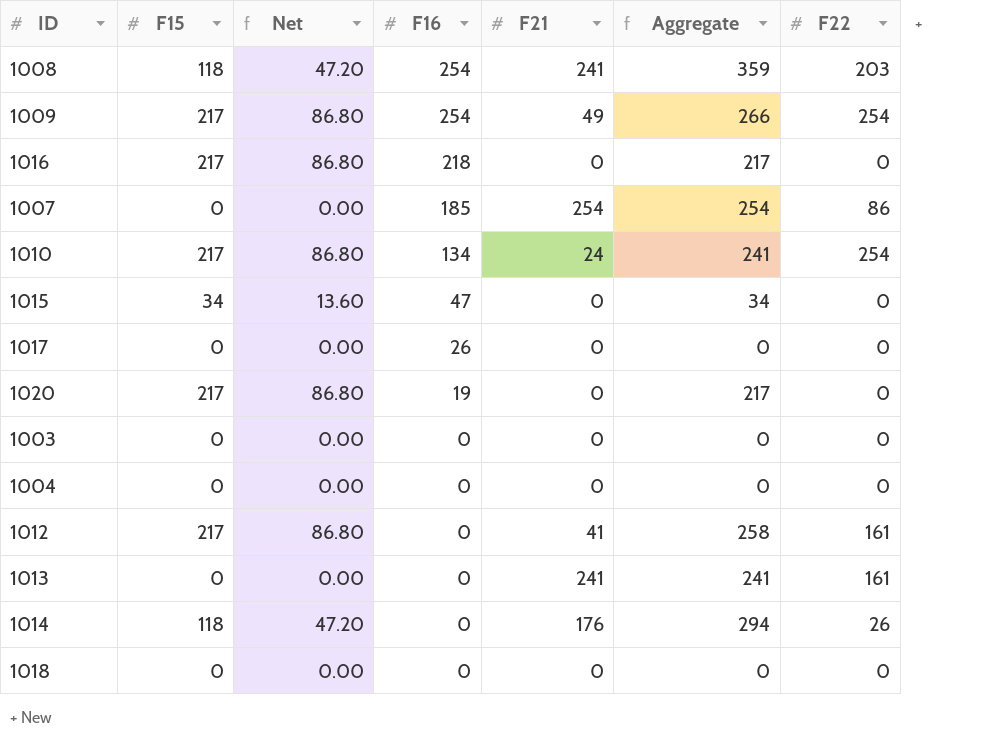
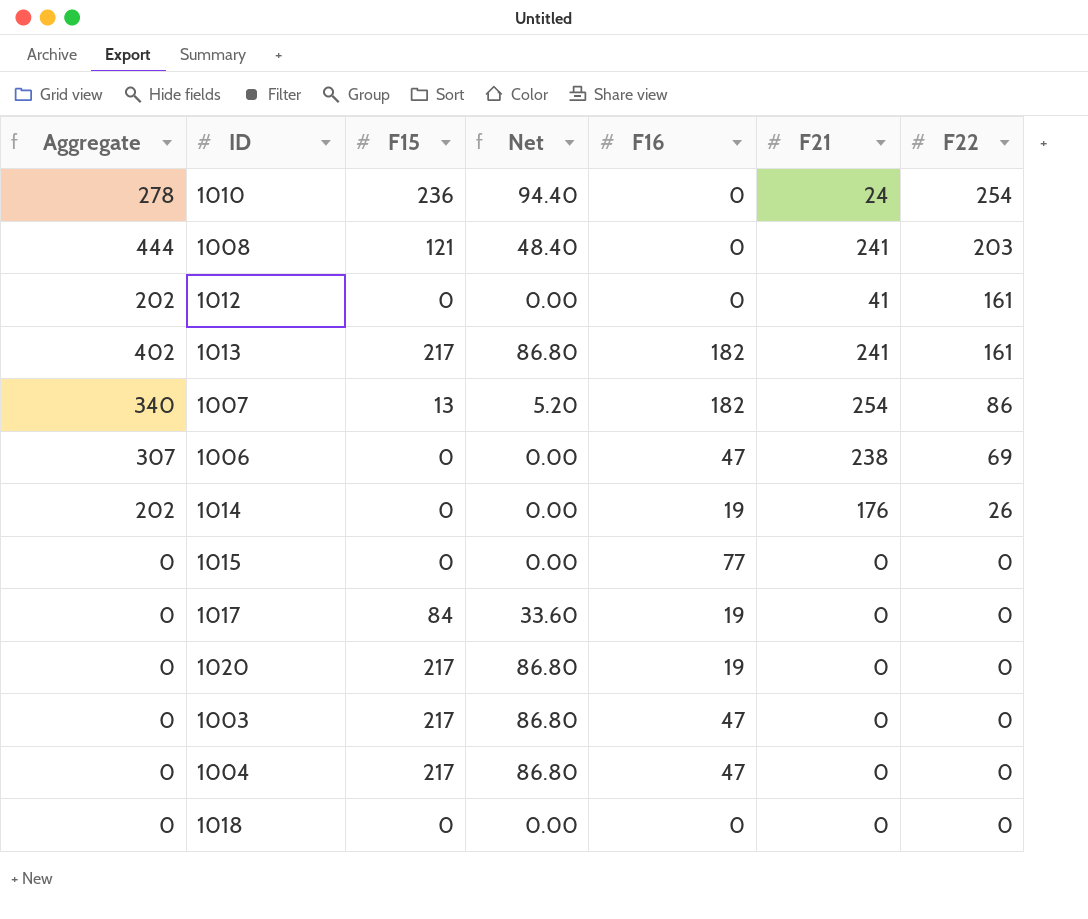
row order: F16 descending -> F22 descending
column Aggregate | formula: [F15] + [F21] -> [F21] + [F22]
column Aggregate | position: 6 -> 1
row 1009: 217 | 86.80 | 254 | 49 | 266 | 254 -> none
row 1016: 217 | 86.80 | 218 | 0 | 217 | 0 -> none
1010 | F15: 217 -> 236
1010 | Net: 86.80 -> 94.40
1010 | F16: 134 -> 0
1008 | F15: 118 -> 121
1008 | Net: 47.20 -> 48.40
1008 | F16: 254 -> 0
1012 | F15: 217 -> 0
1012 | Net: 86.80 -> 0.00
1013 | F15: 0 -> 217
1013 | Net: 0.00 -> 86.80
1013 | F16: 0 -> 182
1007 | F15: 0 -> 13
1007 | Net: 0.00 -> 5.20
1007 | F16: 185 -> 182
row 1006: none -> 307 | 0 | 0.00 | 47 | 238 | 69
1014 | F15: 118 -> 0
1014 | Net: 47.20 -> 0.00
1014 | F16: 0 -> 19
1015 | F15: 34 -> 0
1015 | Net: 13.60 -> 0.00
1015 | F16: 47 -> 77
1017 | F15: 0 -> 84
1017 | Net: 0.00 -> 33.60
1017 | F16: 26 -> 19
1003 | F15: 0 -> 217
1003 | Net: 0.00 -> 86.80
1003 | F16: 0 -> 47
1004 | F15: 0 -> 217
1004 | Net: 0.00 -> 86.80
1004 | F16: 0 -> 47

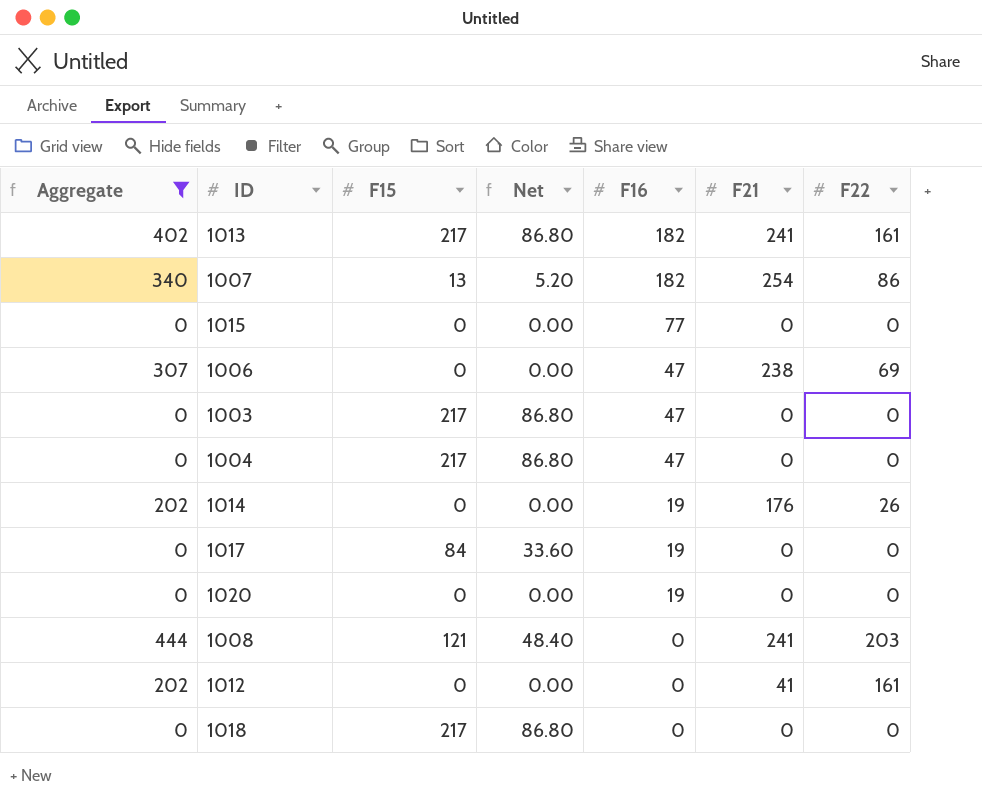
filter: none -> Aggregate != 278
row order: F22 descending -> F16 descending
1020 | F15: 217 -> 0
1020 | Net: 86.80 -> 0.00
1018 | F15: 0 -> 217
1018 | Net: 0.00 -> 86.80

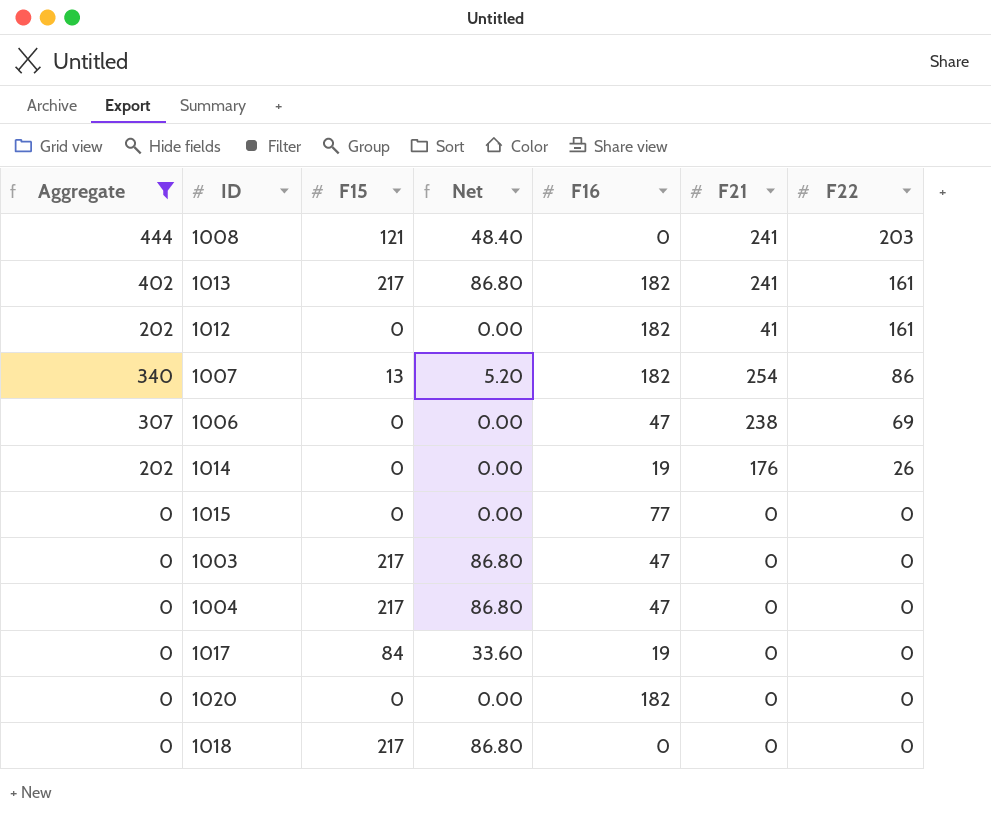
row order: F16 descending -> F22 descending
1012 | F16: 0 -> 182
1020 | F16: 19 -> 182

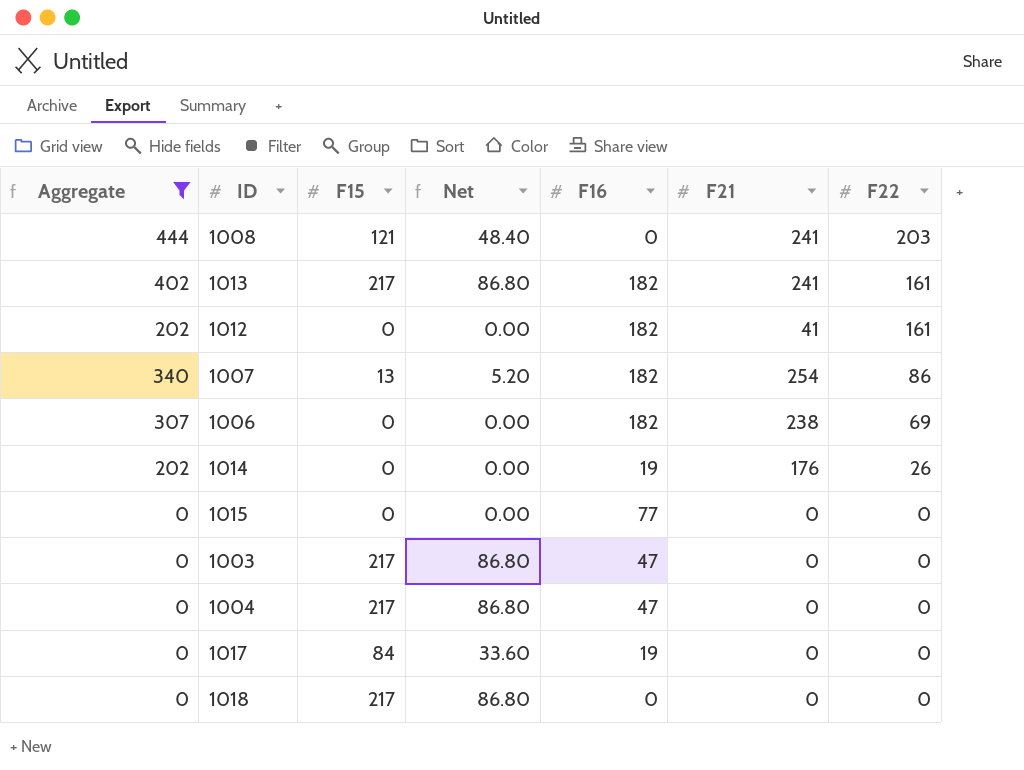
row 1020: 0 | 0 | 0.00 | 182 | 0 | 0 -> none
1006 | F16: 47 -> 182

